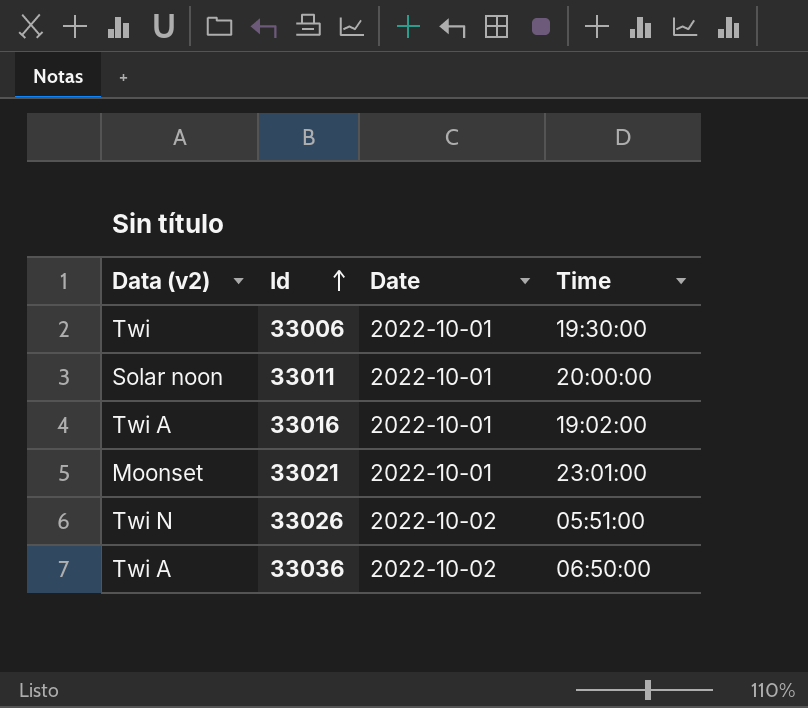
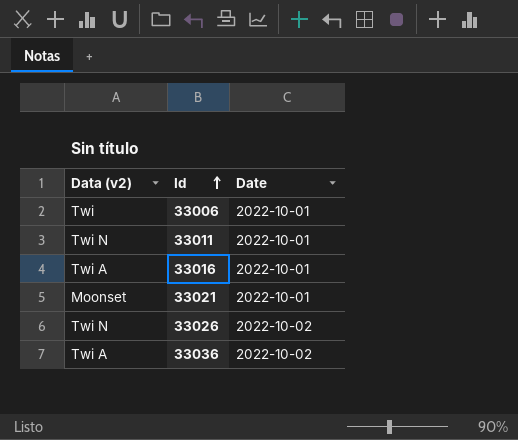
column Time | position: 4 -> none
33011 | Data (v2): Solar noon -> Twi N

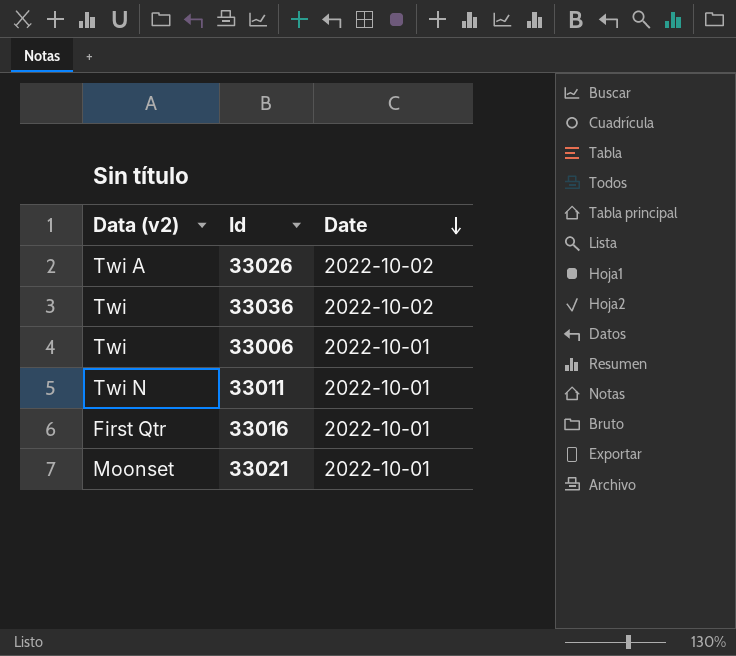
row order: Id ascending -> Date descending
33026 | Data (v2): Twi N -> Twi A
33036 | Data (v2): Twi A -> Twi
33016 | Data (v2): Twi A -> First Qtr

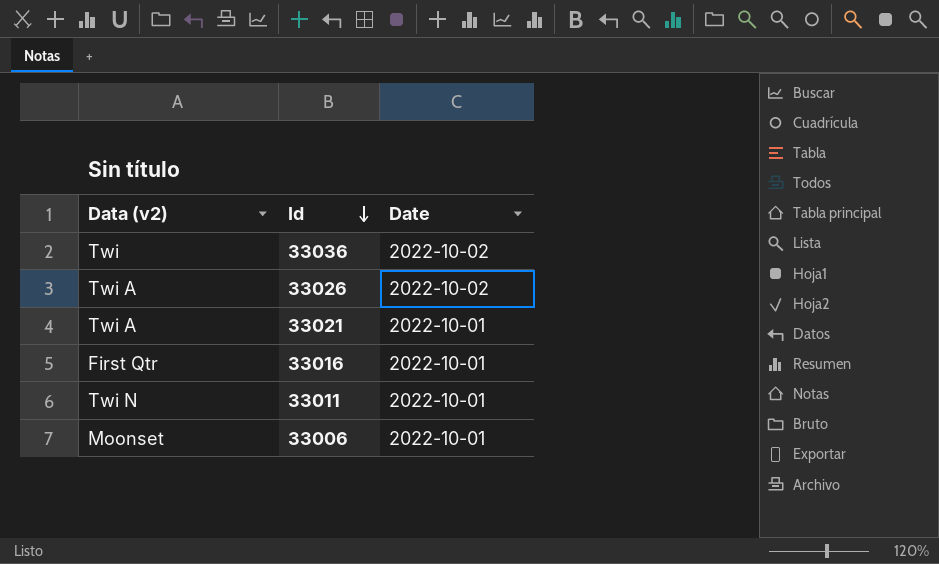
row order: Date descending -> Id descending
33021 | Data (v2): Moonset -> Twi A
33006 | Data (v2): Twi -> Moonset

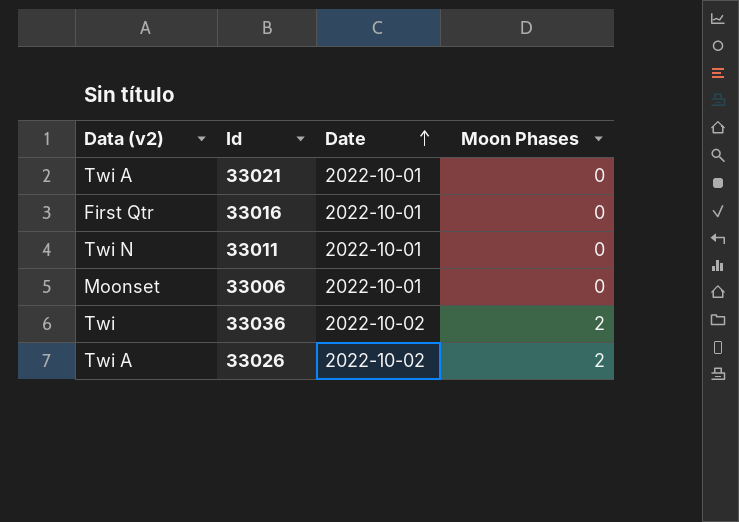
row order: Id descending -> Date ascending
column Moon Phases | position: none -> 4

